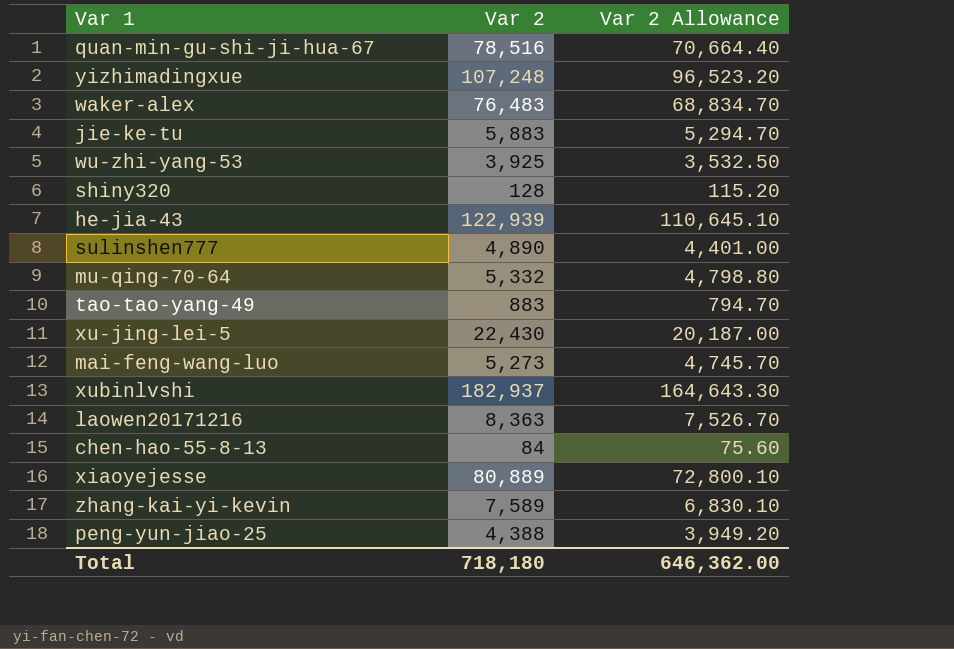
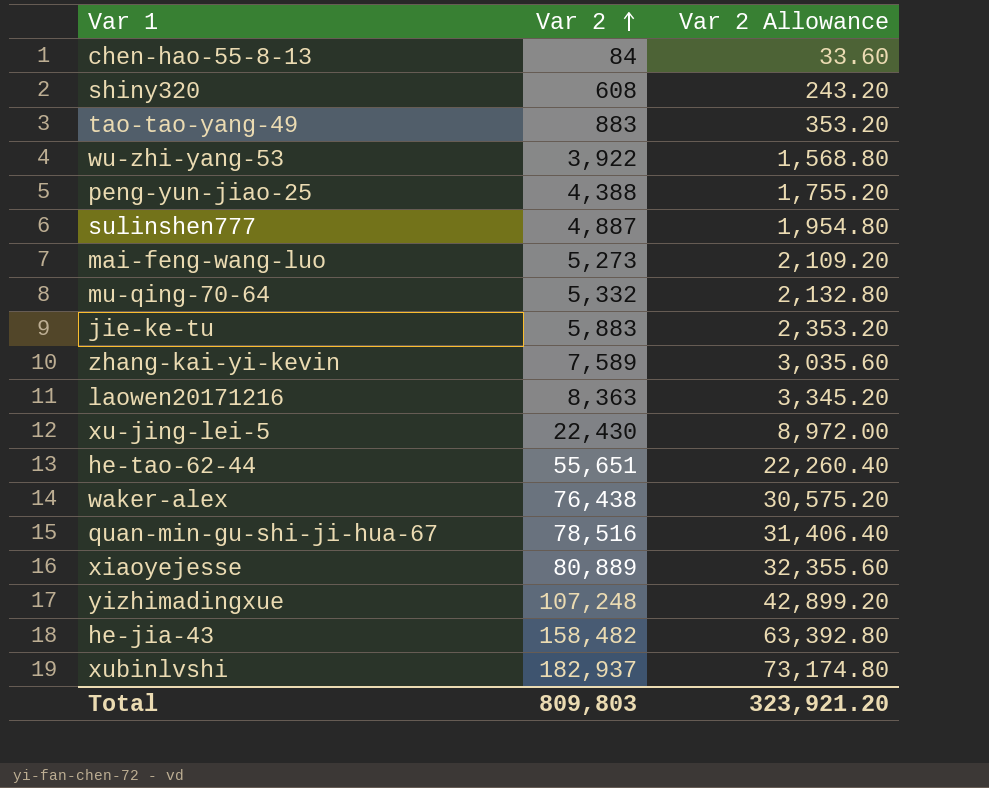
row order: none -> Var 2 ascending
column Var 2 Allowance | formula: [Var 2] * 0.9 -> [Var 2] * 0.4
shiny320 | Var 2: 128 -> 608
wu-zhi-yang-53 | Var 2: 3,925 -> 3,922
sulinshen777 | Var 2: 4,890 -> 4,887
row he-tao-62-44: none -> 55,651 | 22,260.40
waker-alex | Var 2: 76,483 -> 76,438
he-jia-43 | Var 2: 122,939 -> 158,482
Total | Var 2: 718,180 -> 809,803
Total | Var 2 Allowance: 646,362.00 -> 323,921.20

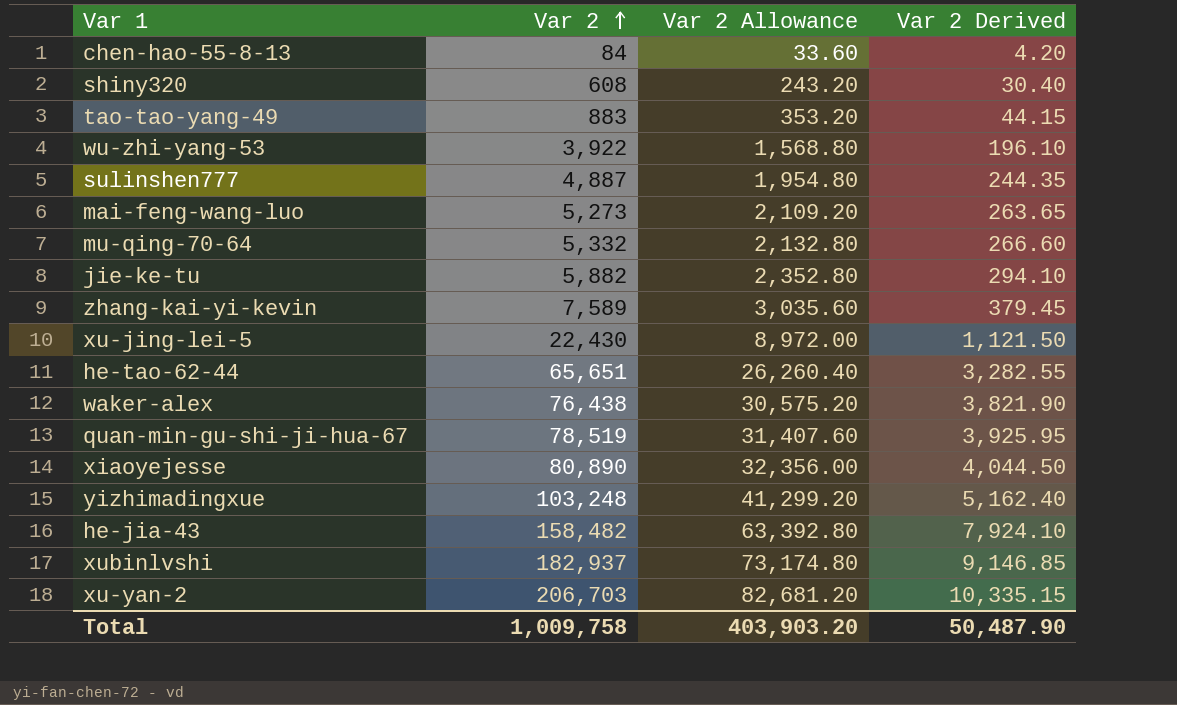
column Var 2 Derived | formula: none -> [Var 2] * 0.05
row peng-yun-jiao-25: 4,388 | 1,755.20 -> none
row laowen20171216: 8,363 | 3,345.20 -> none
jie-ke-tu | Var 2: 5,883 -> 5,882
jie-ke-tu | Var 2 Allowance: 2,353.20 -> 2,352.80
he-tao-62-44 | Var 2: 55,651 -> 65,651
he-tao-62-44 | Var 2 Allowance: 22,260.40 -> 26,260.40
quan-min-gu-shi-ji-hua-67 | Var 2: 78,516 -> 78,519
quan-min-gu-shi-ji-hua-67 | Var 2 Allowance: 31,406.40 -> 31,407.60
xiaoyejesse | Var 2: 80,889 -> 80,890
xiaoyejesse | Var 2 Allowance: 32,355.60 -> 32,356.00
yizhimadingxue | Var 2: 107,248 -> 103,248
yizhimadingxue | Var 2 Allowance: 42,899.20 -> 41,299.20
row xu-yan-2: none -> 206,703 | 82,681.20 | 10,335.15
Total | Var 2: 809,803 -> 1,009,758
Total | Var 2 Allowance: 323,921.20 -> 403,903.20

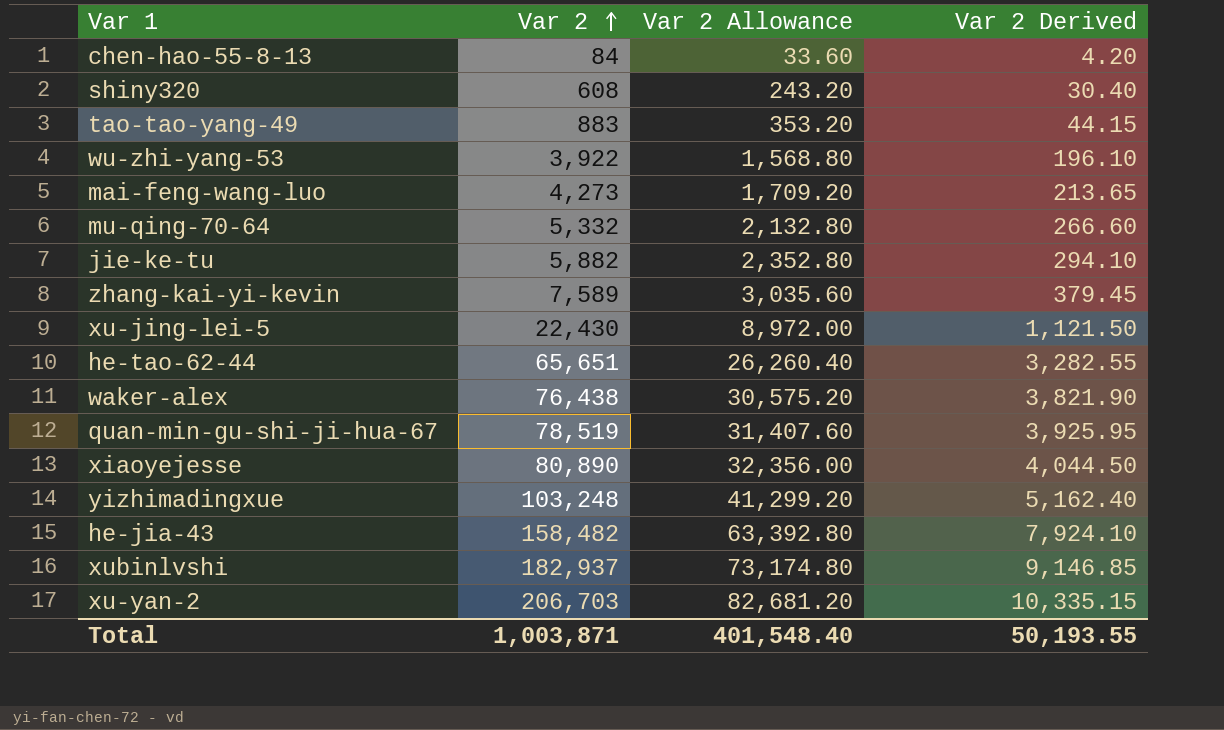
row sulinshen777: 4,887 | 1,954.80 | 244.35 -> none
mai-feng-wang-luo | Var 2: 5,273 -> 4,273
mai-feng-wang-luo | Var 2 Allowance: 2,109.20 -> 1,709.20
mai-feng-wang-luo | Var 2 Derived: 263.65 -> 213.65
Total | Var 2: 1,009,758 -> 1,003,871
Total | Var 2 Allowance: 403,903.20 -> 401,548.40
Total | Var 2 Derived: 50,487.90 -> 50,193.55

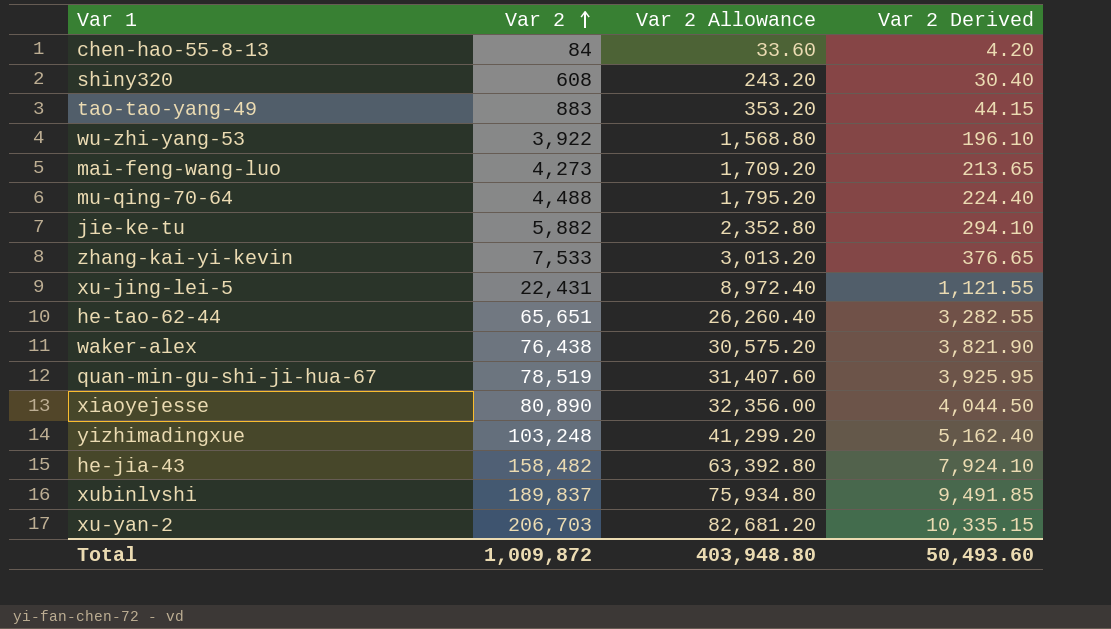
mu-qing-70-64 | Var 2: 5,332 -> 4,488
mu-qing-70-64 | Var 2 Allowance: 2,132.80 -> 1,795.20
mu-qing-70-64 | Var 2 Derived: 266.60 -> 224.40
zhang-kai-yi-kevin | Var 2: 7,589 -> 7,533
zhang-kai-yi-kevin | Var 2 Allowance: 3,035.60 -> 3,013.20
zhang-kai-yi-kevin | Var 2 Derived: 379.45 -> 376.65
xu-jing-lei-5 | Var 2: 22,430 -> 22,431
xu-jing-lei-5 | Var 2 Allowance: 8,972.00 -> 8,972.40
xu-jing-lei-5 | Var 2 Derived: 1,121.50 -> 1,121.55
xubinlvshi | Var 2: 182,937 -> 189,837
xubinlvshi | Var 2 Allowance: 73,174.80 -> 75,934.80
xubinlvshi | Var 2 Derived: 9,146.85 -> 9,491.85
Total | Var 2: 1,003,871 -> 1,009,872
Total | Var 2 Allowance: 401,548.40 -> 403,948.80
Total | Var 2 Derived: 50,193.55 -> 50,493.60

